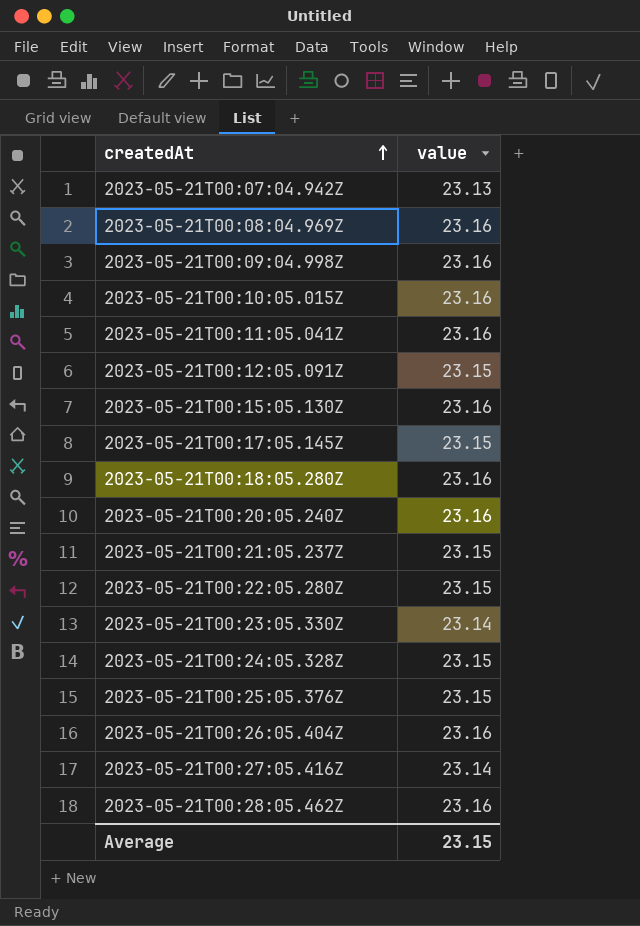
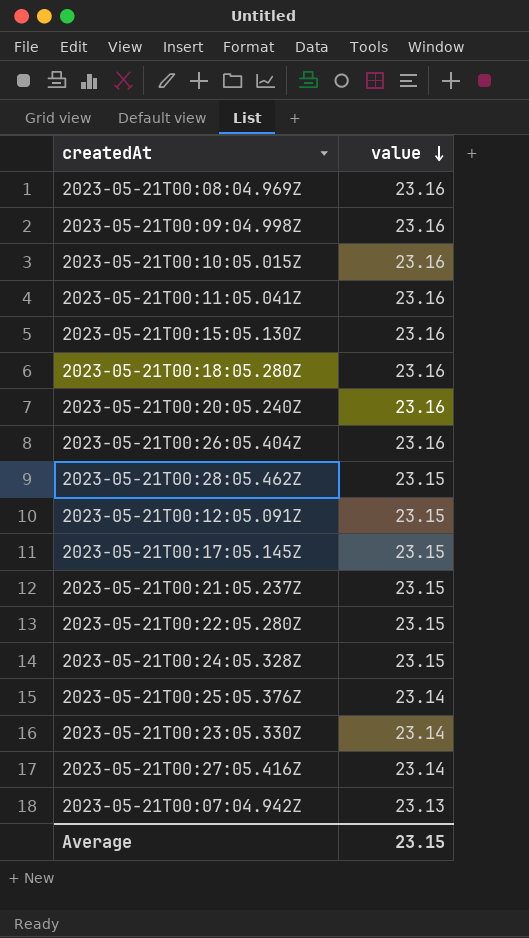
row order: createdAt ascending -> value descending
2023-05-21T00:28:05.462Z | value: 23.16 -> 23.15
2023-05-21T00:25:05.376Z | value: 23.15 -> 23.14

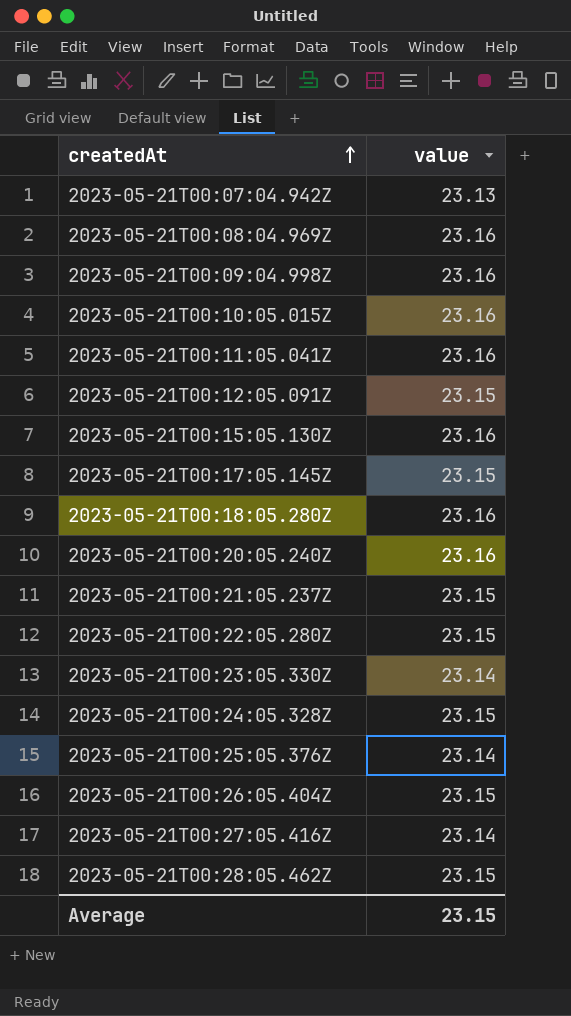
row order: value descending -> createdAt ascending
2023-05-21T00:26:05.404Z | value: 23.16 -> 23.15

